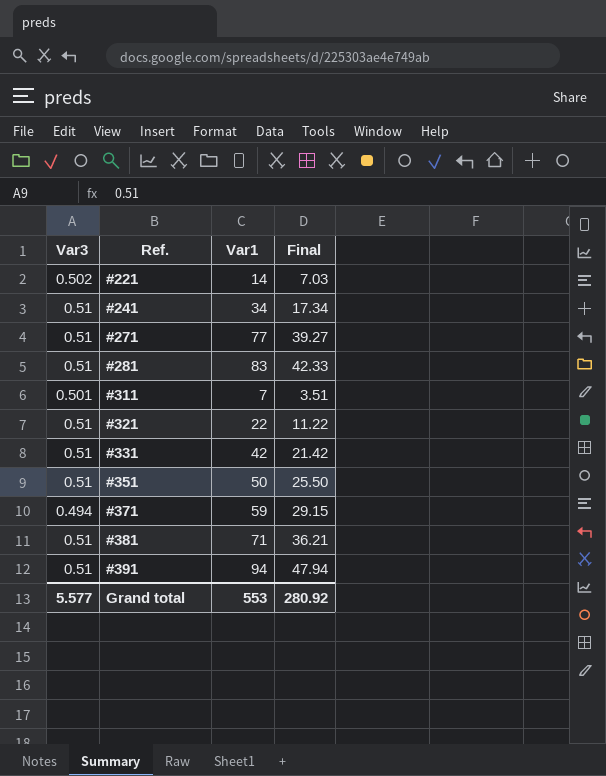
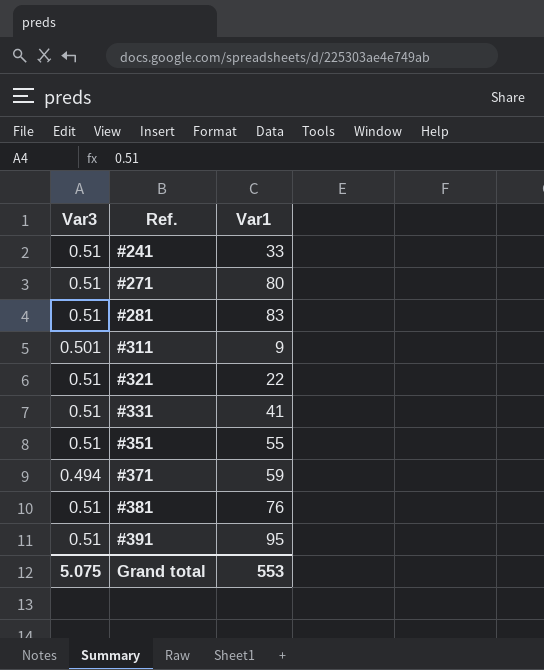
column Final | formula: [Var3] * [Var1] -> none
row #221: 0.502 | 14 | 7.03 -> none
#241 | Var1: 34 -> 33
#271 | Var1: 77 -> 80
#311 | Var1: 7 -> 9
#331 | Var1: 42 -> 41
#351 | Var1: 50 -> 55
#381 | Var1: 71 -> 76
#391 | Var1: 94 -> 95
Grand total | Var3: 5.577 -> 5.075

